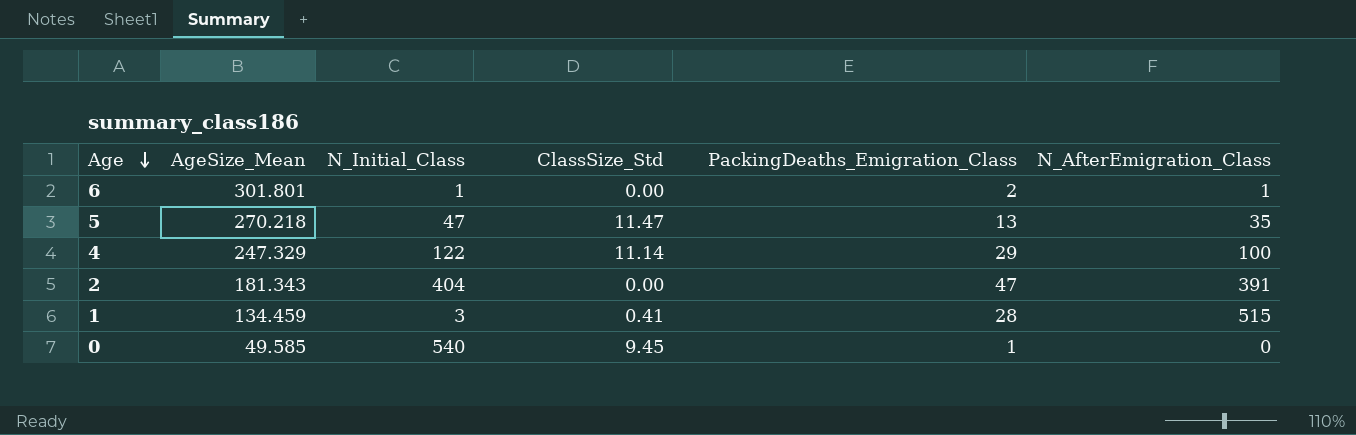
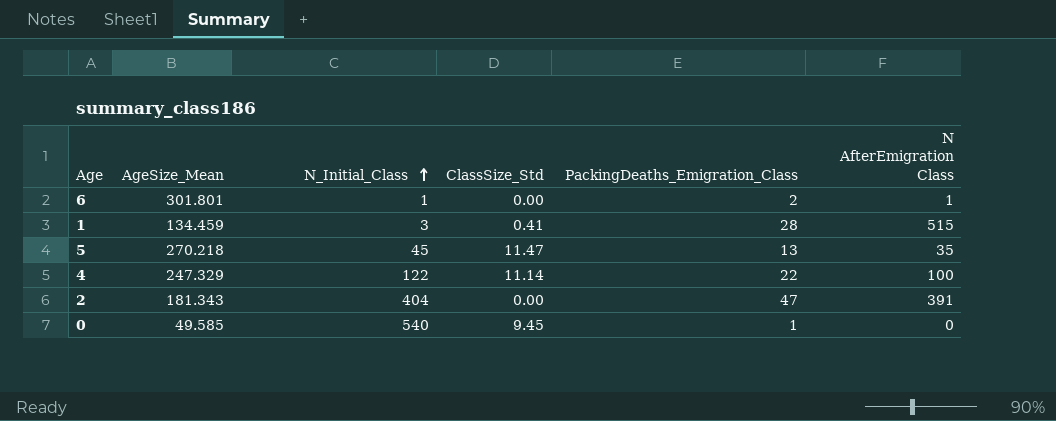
row order: Age descending -> N_Initial_Class ascending
column name: N_AfterEmigration_Class -> N AfterEmigration Class
5 | N_Initial_Class: 47 -> 45
4 | PackingDeaths_Emigration_Class: 29 -> 22

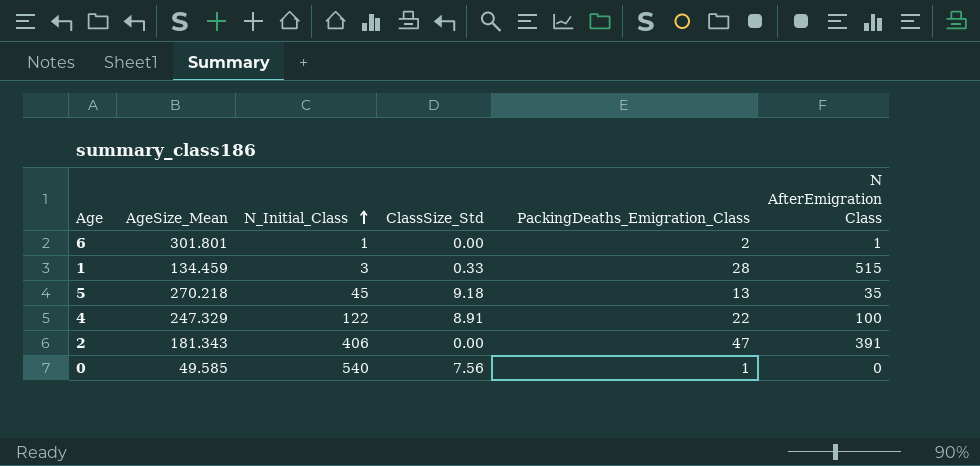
1 | ClassSize_Std: 0.41 -> 0.33
5 | ClassSize_Std: 11.47 -> 9.18
4 | ClassSize_Std: 11.14 -> 8.91
2 | N_Initial_Class: 404 -> 406
0 | ClassSize_Std: 9.45 -> 7.56

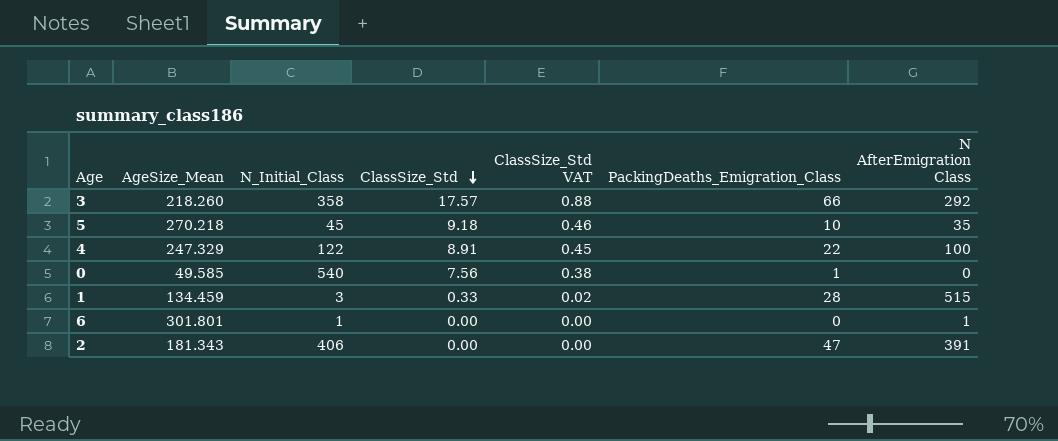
row order: N_Initial_Class ascending -> ClassSize_Std descending
column ClassSize_Std VAT | formula: none -> [ClassSize_Std] * 0.05
row 3: none -> 218.260 | 358 | 17.57 | 0.88 | 66 | 292
5 | PackingDeaths_Emigration_Class: 13 -> 10
6 | PackingDeaths_Emigration_Class: 2 -> 0

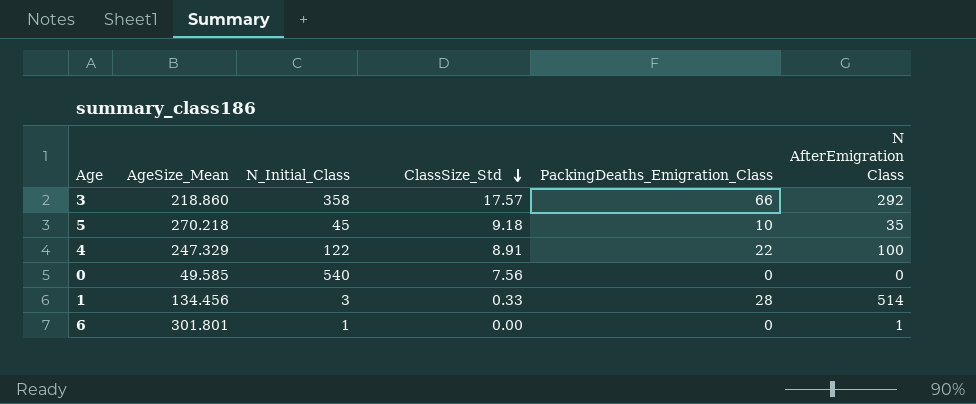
column ClassSize_Std VAT | formula: [ClassSize_Std] * 0.05 -> none
row 2: 181.343 | 406 | 0.00 | 0.00 | 47 | 391 -> none
3 | AgeSize_Mean: 218.260 -> 218.860
0 | PackingDeaths_Emigration_Class: 1 -> 0
1 | AgeSize_Mean: 134.459 -> 134.456
1 | N AfterEmigration Class: 515 -> 514

